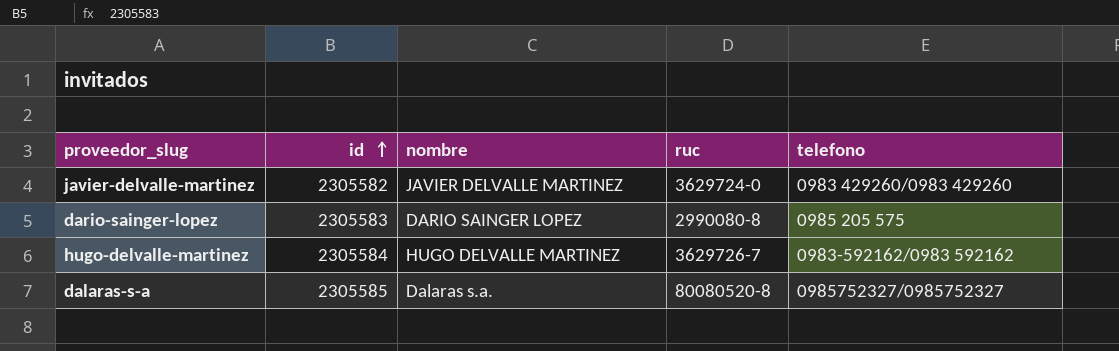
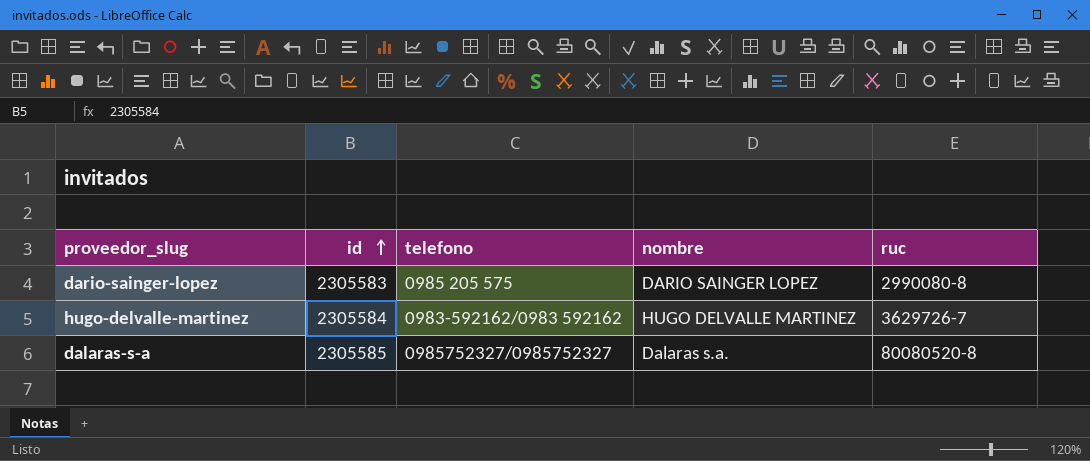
column telefono | position: 5 -> 3
row javier-delvalle-martinez: 2305582 | JAVIER DELVALLE MARTINEZ | 3629724-0 | 0983 429260/0983 429260 -> none

